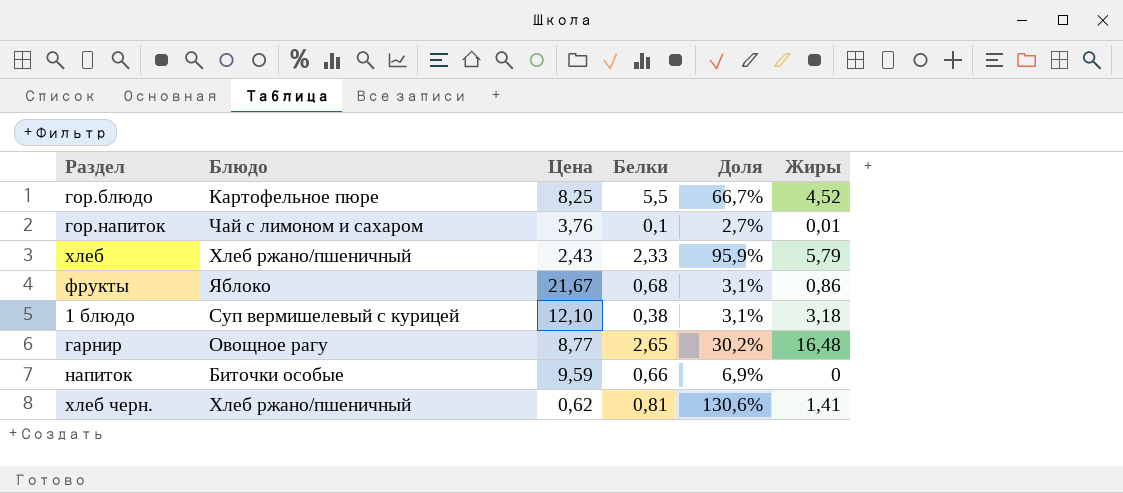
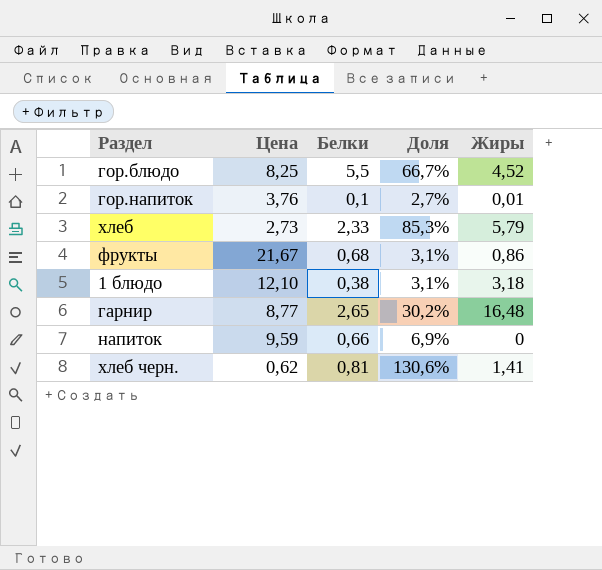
column Блюдо | position: 2 -> none
хлеб | Цена: 2,43 -> 2,73
хлеб | Доля: 95,9% -> 85,3%

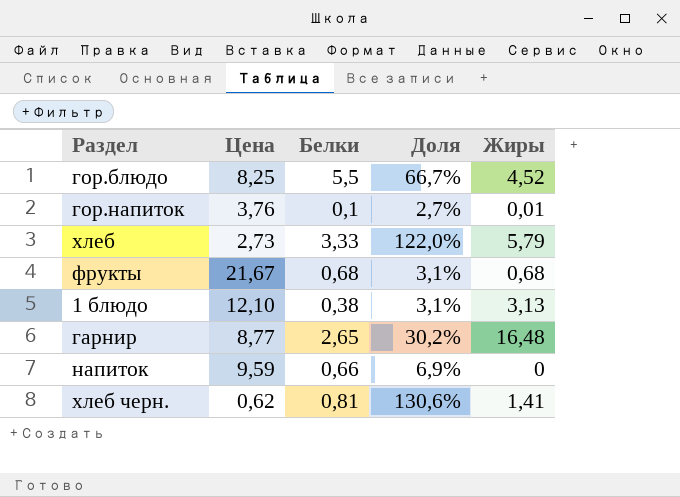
хлеб | Белки: 2,33 -> 3,33
хлеб | Доля: 85,3% -> 122,0%
фрукты | Жиры: 0,86 -> 0,68
1 блюдо | Жиры: 3,18 -> 3,13

